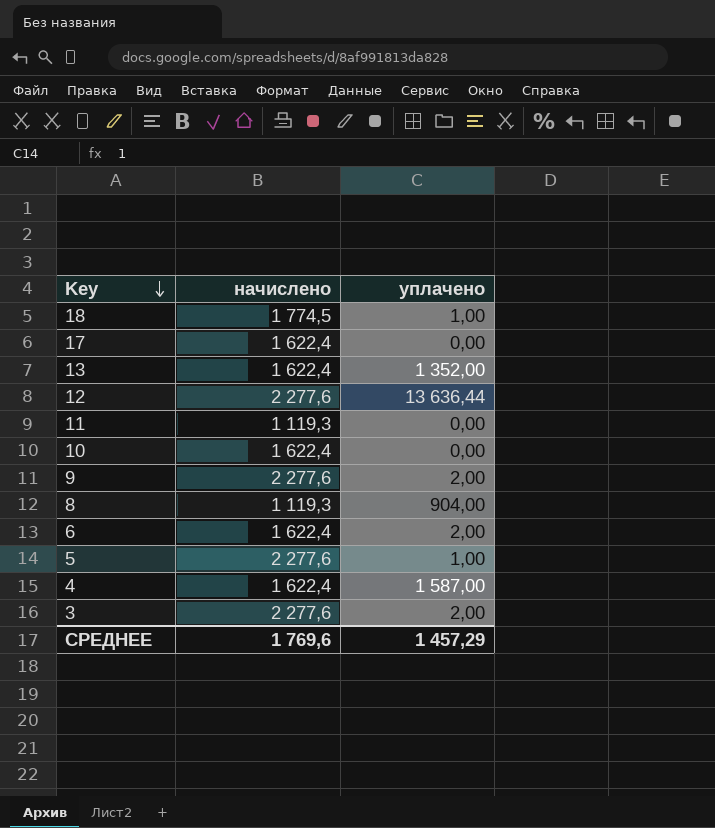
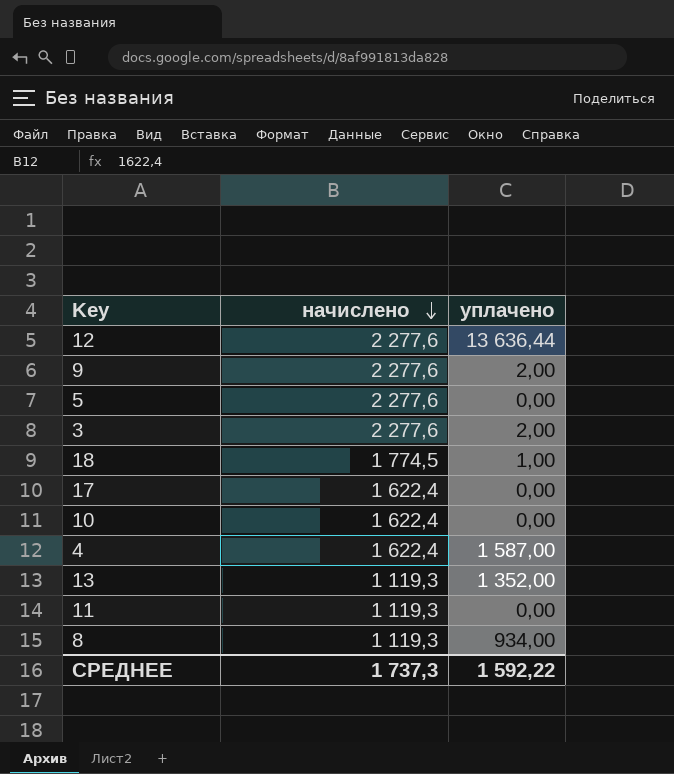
row order: Key descending -> начислено descending
row 6: 1 622,4 | 2,00 -> none
5 | уплачено: 1,00 -> 0,00
13 | начислено: 1 622,4 -> 1 119,3
8 | уплачено: 904,00 -> 934,00
СРЕДНЕЕ | начислено: 1 769,6 -> 1 737,3
СРЕДНЕЕ | уплачено: 1 457,29 -> 1 592,22

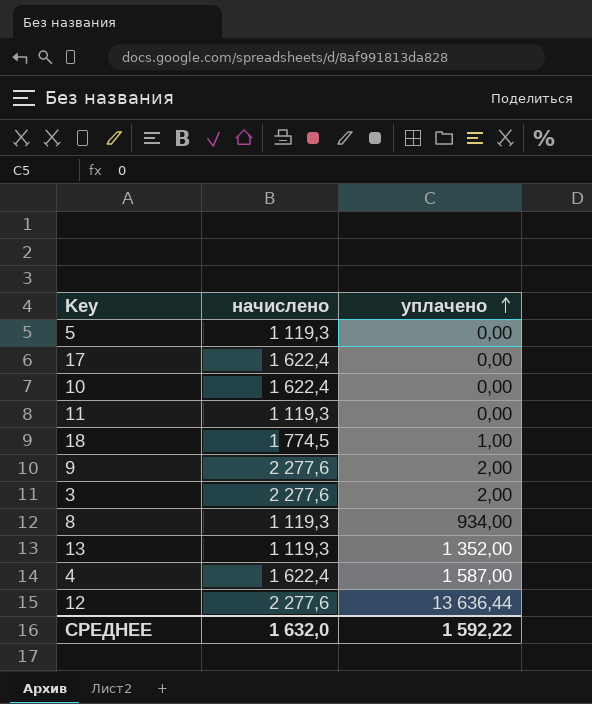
row order: начислено descending -> уплачено ascending
5 | начислено: 2 277,6 -> 1 119,3
СРЕДНЕЕ | начислено: 1 737,3 -> 1 632,0

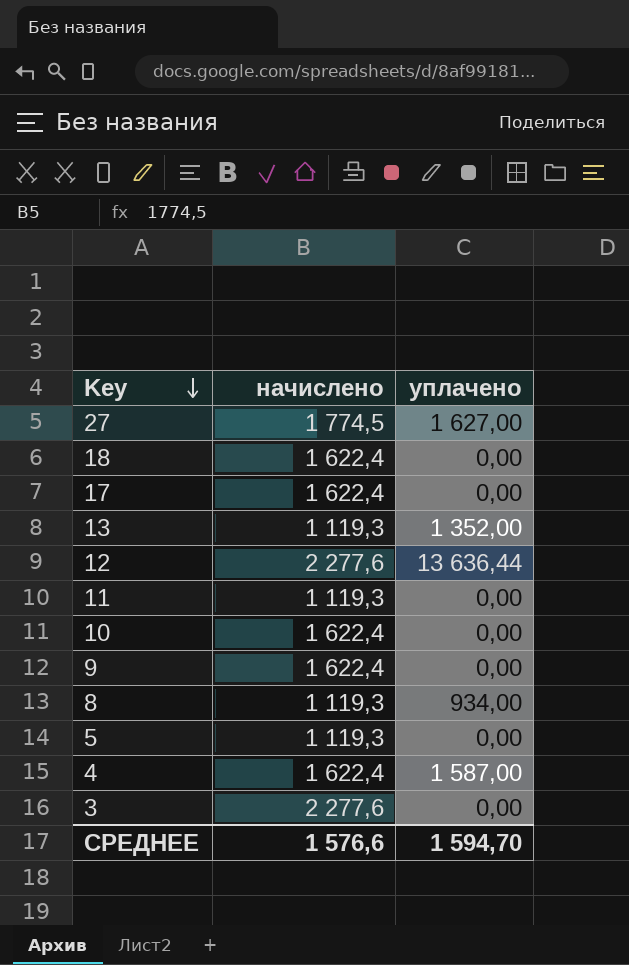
row order: уплачено ascending -> Key descending
row 27: none -> 1 774,5 | 1 627,00
18 | начислено: 1 774,5 -> 1 622,4
18 | уплачено: 1,00 -> 0,00
9 | начислено: 2 277,6 -> 1 622,4
9 | уплачено: 2,00 -> 0,00
3 | уплачено: 2,00 -> 0,00
СРЕДНЕЕ | начислено: 1 632,0 -> 1 576,6
СРЕДНЕЕ | уплачено: 1 592,22 -> 1 594,70

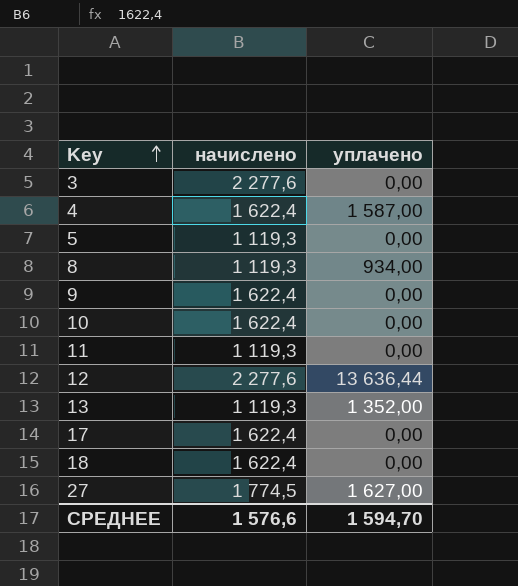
row order: Key descending -> Key ascending

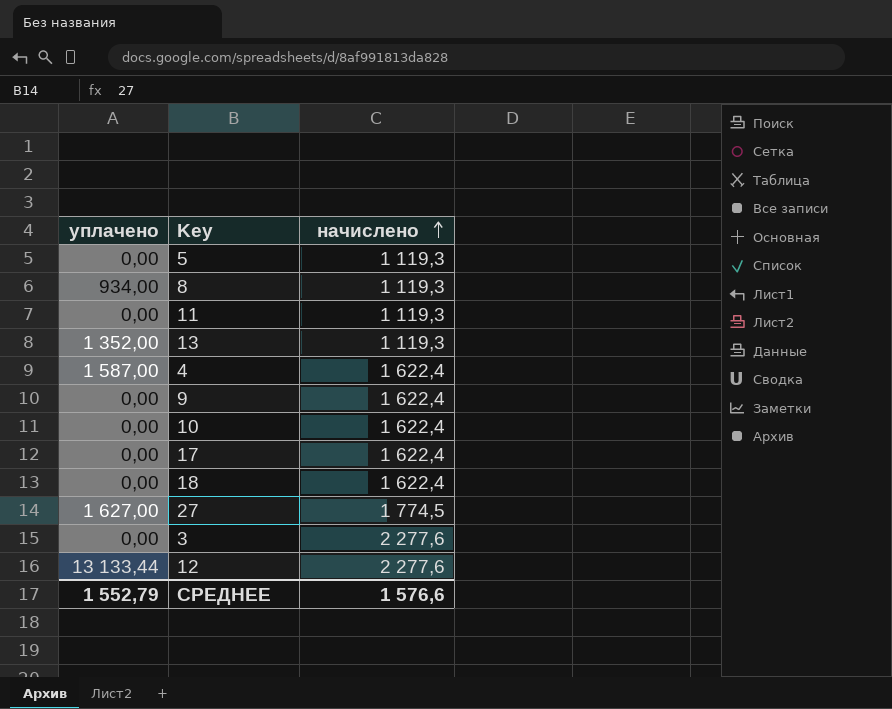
row order: Key ascending -> начислено ascending
column уплачено | position: 3 -> 1
12 | уплачено: 13 636,44 -> 13 133,44
СРЕДНЕЕ | уплачено: 1 594,70 -> 1 552,79

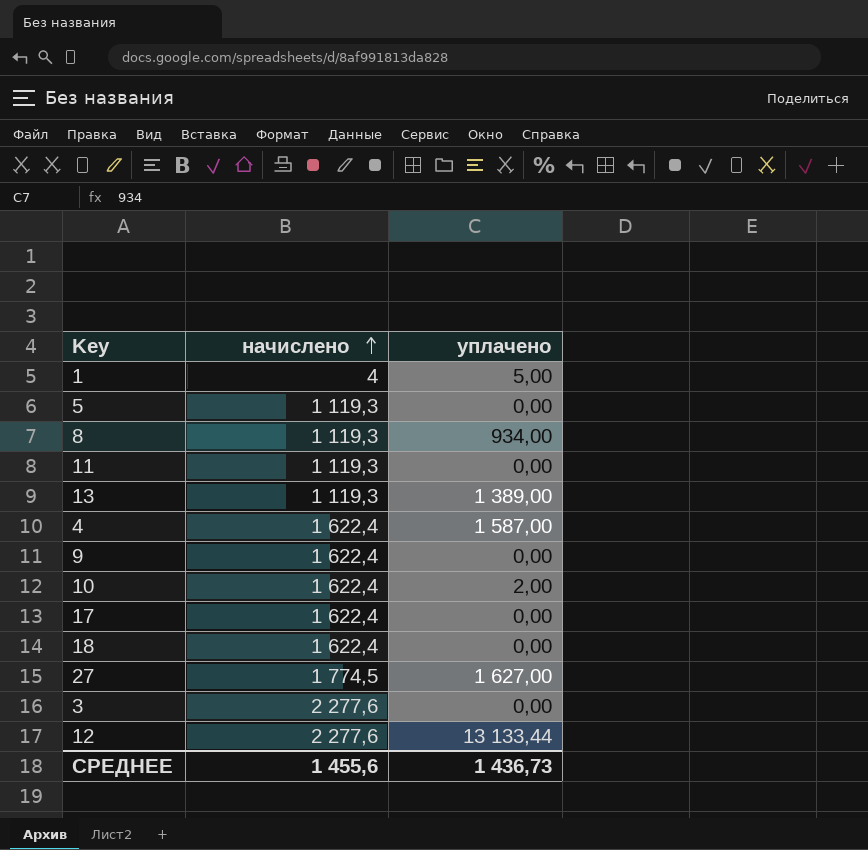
column уплачено | position: 1 -> 3
row 1: none -> 4 | 5,00
13 | уплачено: 1 352,00 -> 1 389,00
10 | уплачено: 0,00 -> 2,00
СРЕДНЕЕ | начислено: 1 576,6 -> 1 455,6
СРЕДНЕЕ | уплачено: 1 552,79 -> 1 436,73

